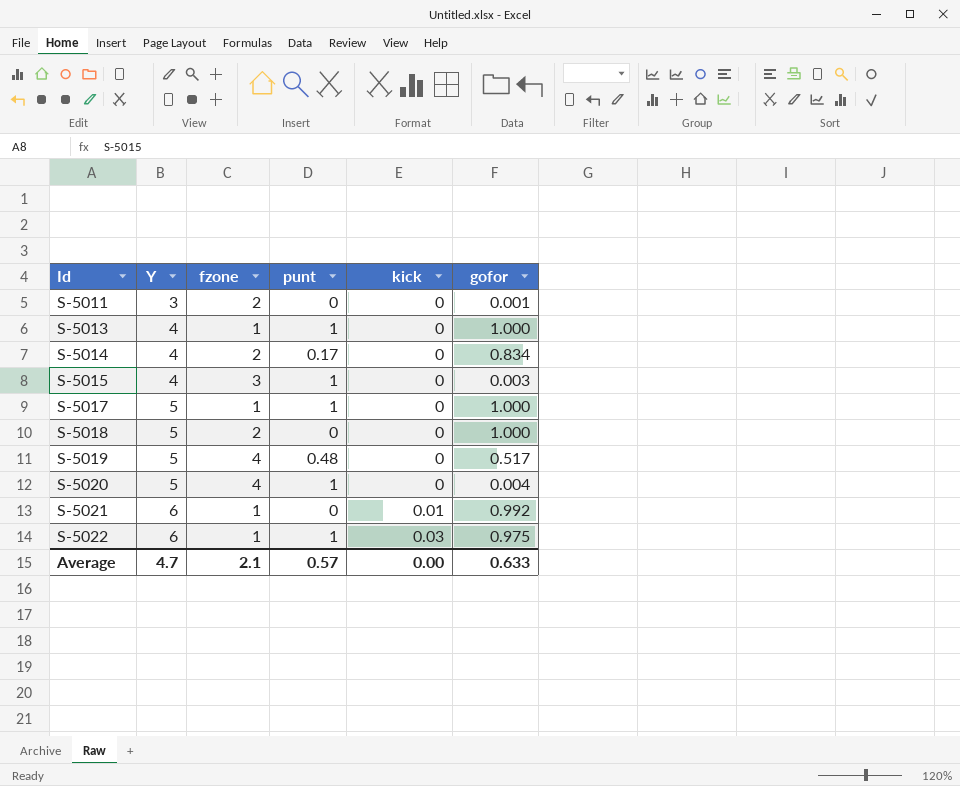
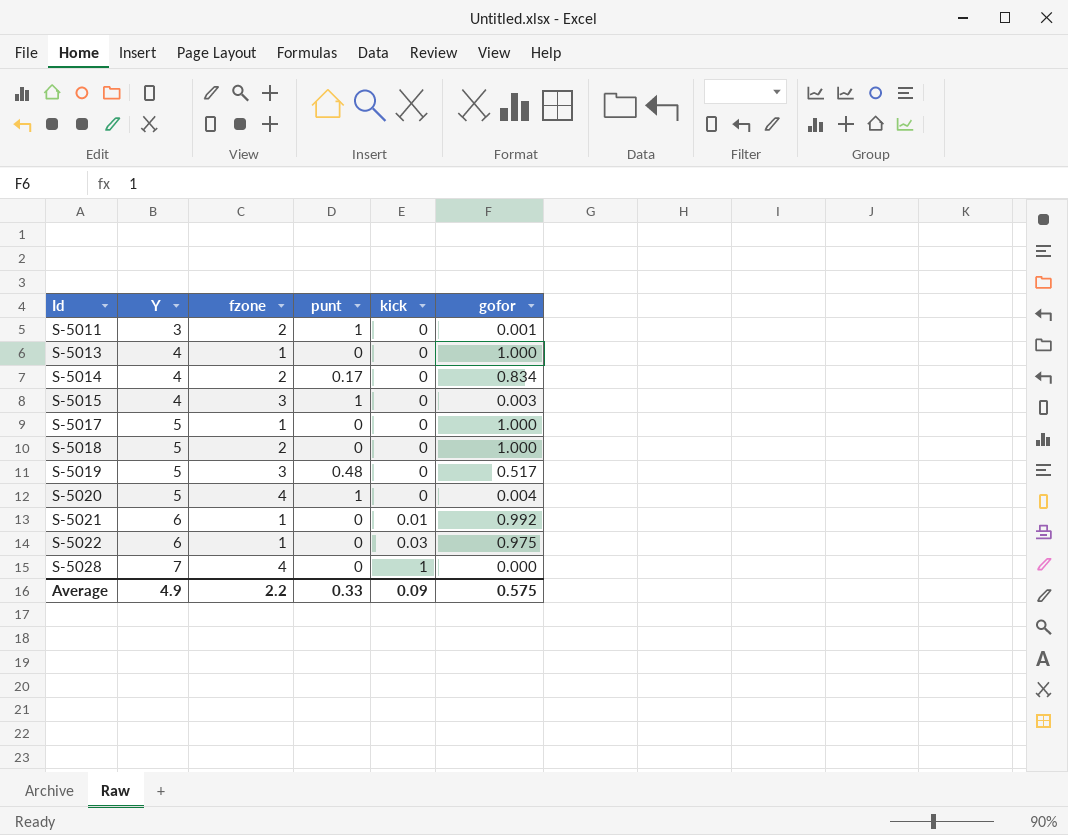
S-5011 | punt: 0 -> 1
S-5013 | punt: 1 -> 0
S-5017 | punt: 1 -> 0
S-5019 | fzone: 4 -> 3
S-5022 | punt: 1 -> 0
row S-5028: none -> 7 | 4 | 0 | 1 | 0.000
Average | Y: 4.7 -> 4.9
Average | fzone: 2.1 -> 2.2
Average | punt: 0.57 -> 0.33
Average | kick: 0.00 -> 0.09
Average | gofor: 0.633 -> 0.575

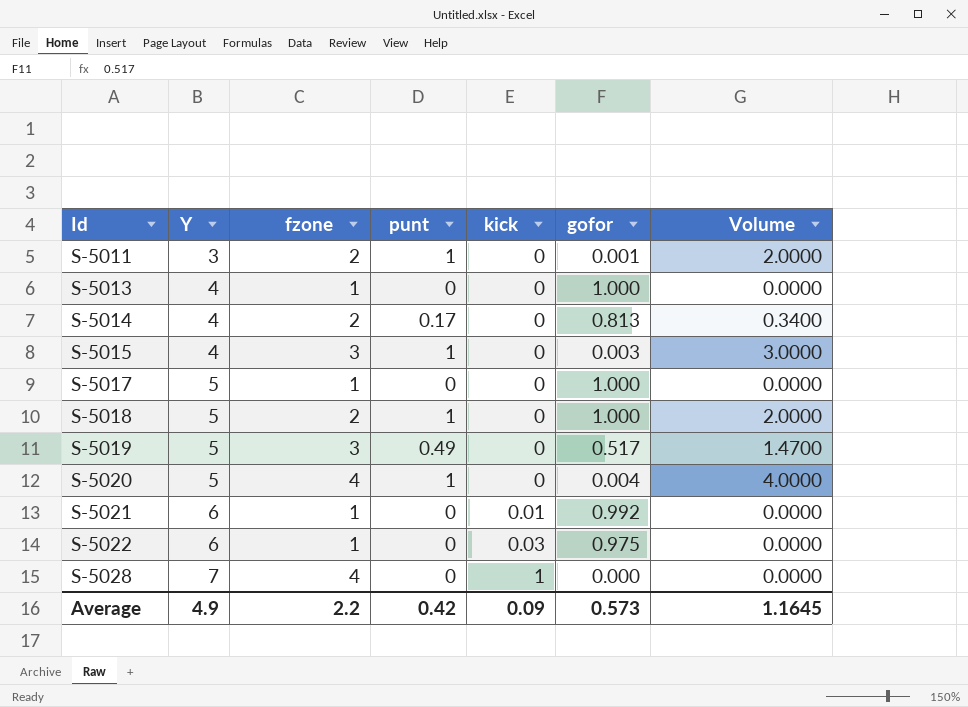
column Volume | formula: none -> [fzone] * [punt]
S-5014 | gofor: 0.834 -> 0.813
S-5018 | punt: 0 -> 1
S-5019 | punt: 0.48 -> 0.49
Average | punt: 0.33 -> 0.42
Average | gofor: 0.575 -> 0.573

